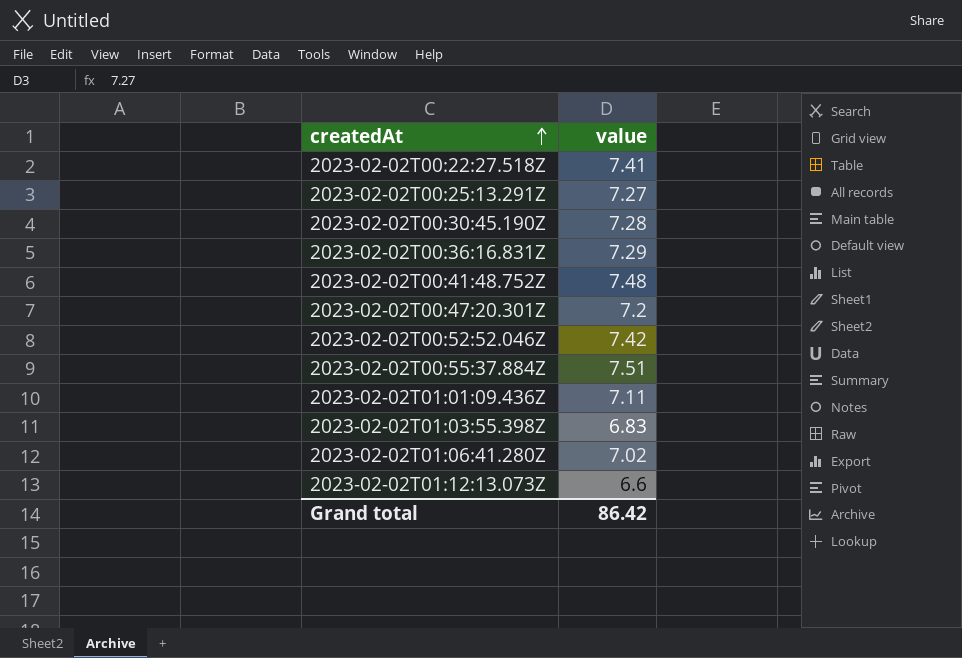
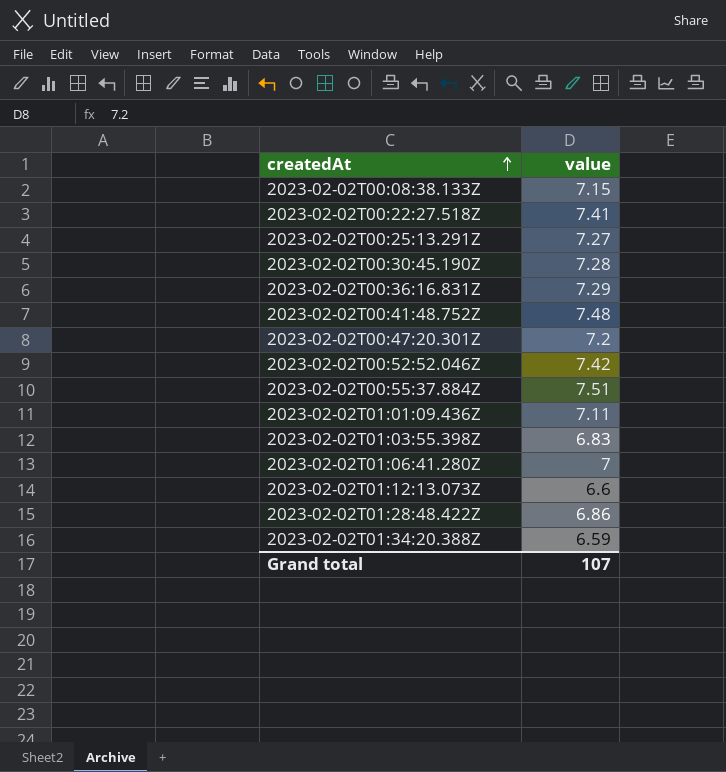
row 2023-02-02T00:08:38.133Z: none -> 7.15
2023-02-02T01:06:41.280Z | value: 7.02 -> 7
row 2023-02-02T01:28:48.422Z: none -> 6.86
row 2023-02-02T01:34:20.388Z: none -> 6.59
Grand total | value: 86.42 -> 107

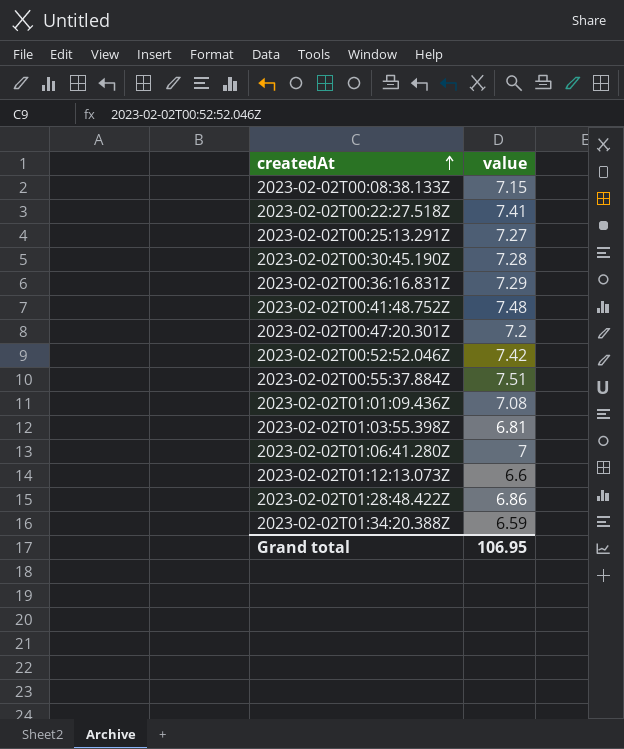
2023-02-02T01:01:09.436Z | value: 7.11 -> 7.08
2023-02-02T01:03:55.398Z | value: 6.83 -> 6.81
Grand total | value: 107 -> 106.95

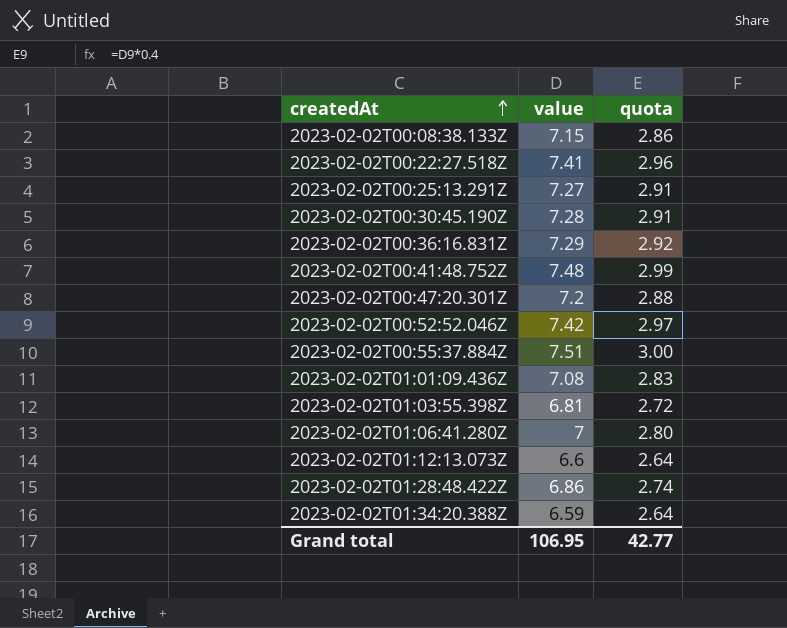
column quota | formula: none -> [value] * 0.4

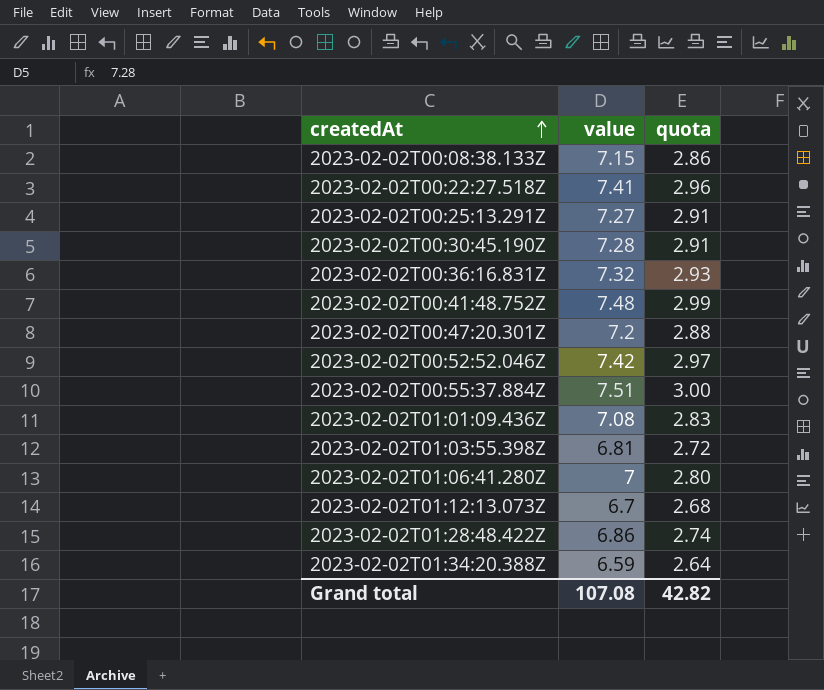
2023-02-02T00:36:16.831Z | value: 7.29 -> 7.32
2023-02-02T00:36:16.831Z | quota: 2.92 -> 2.93
2023-02-02T01:12:13.073Z | value: 6.6 -> 6.7
2023-02-02T01:12:13.073Z | quota: 2.64 -> 2.68
Grand total | value: 106.95 -> 107.08
Grand total | quota: 42.77 -> 42.82

